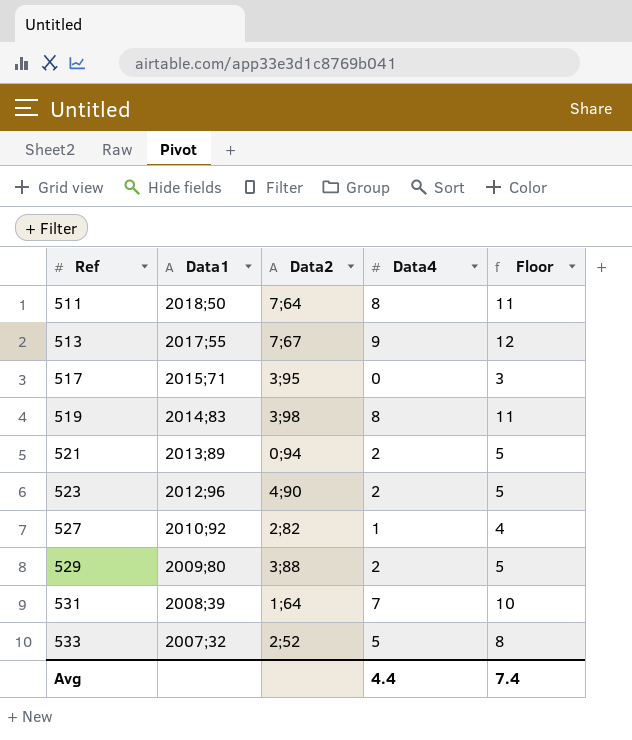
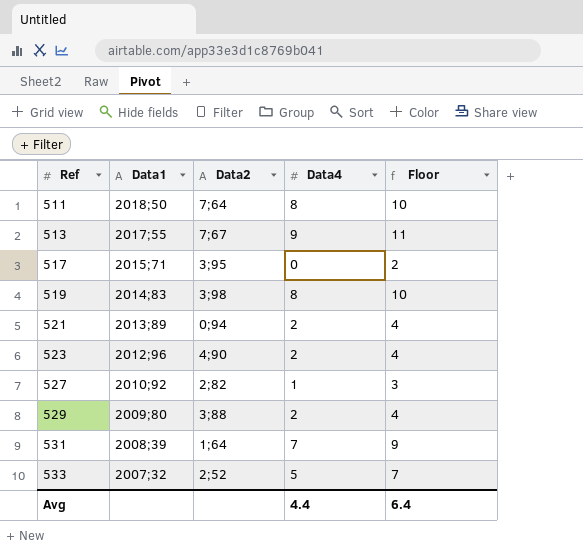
column Floor | formula: [Data4] + 3 -> [Data4] + 2
Avg | Floor: 7.4 -> 6.4

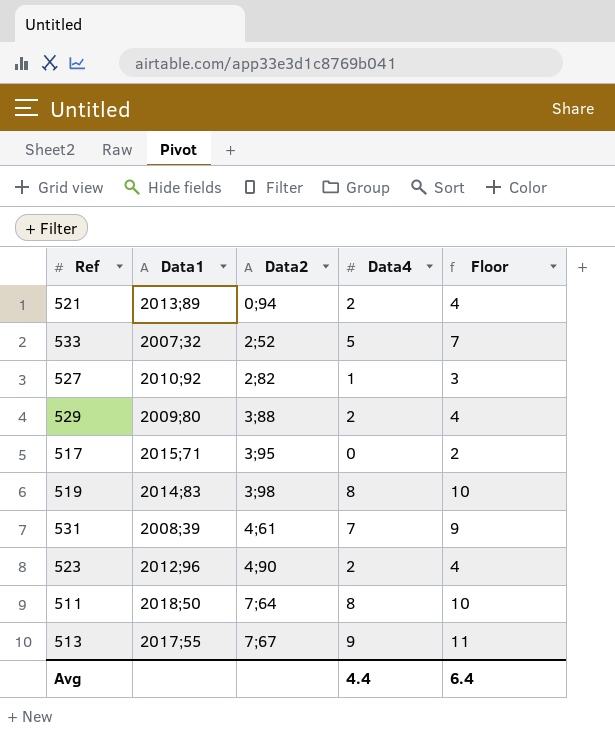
row order: Ref ascending -> Data2 ascending
531 | Data2: 1;64 -> 4;61

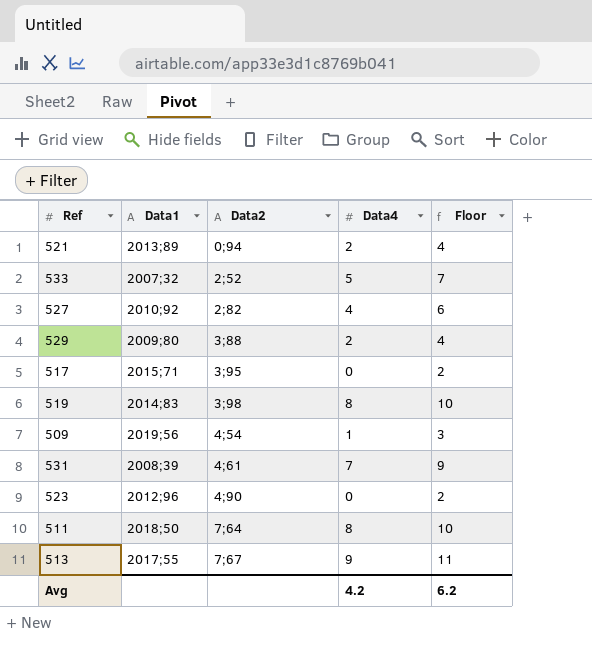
527 | Data4: 1 -> 4
527 | Floor: 3 -> 6
row 509: none -> 2019;56 | 4;54 | 1 | 3
523 | Data4: 2 -> 0
523 | Floor: 4 -> 2
Avg | Data4: 4.4 -> 4.2
Avg | Floor: 6.4 -> 6.2

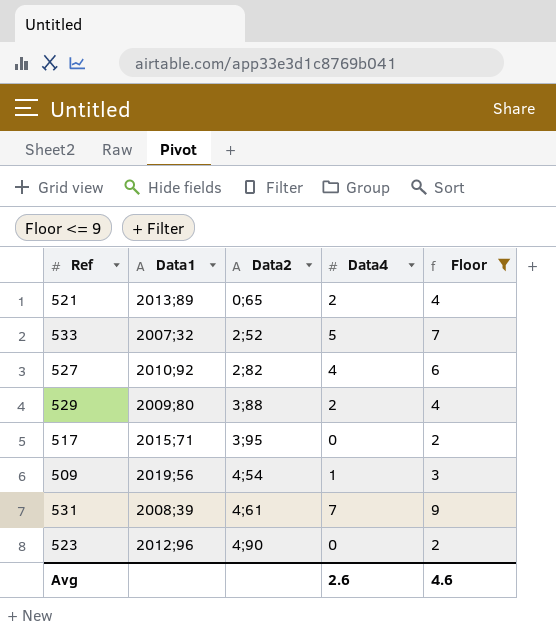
filter: none -> Floor <= 9
521 | Data2: 0;94 -> 0;65
Avg | Data4: 4.2 -> 2.6
Avg | Floor: 6.2 -> 4.6

